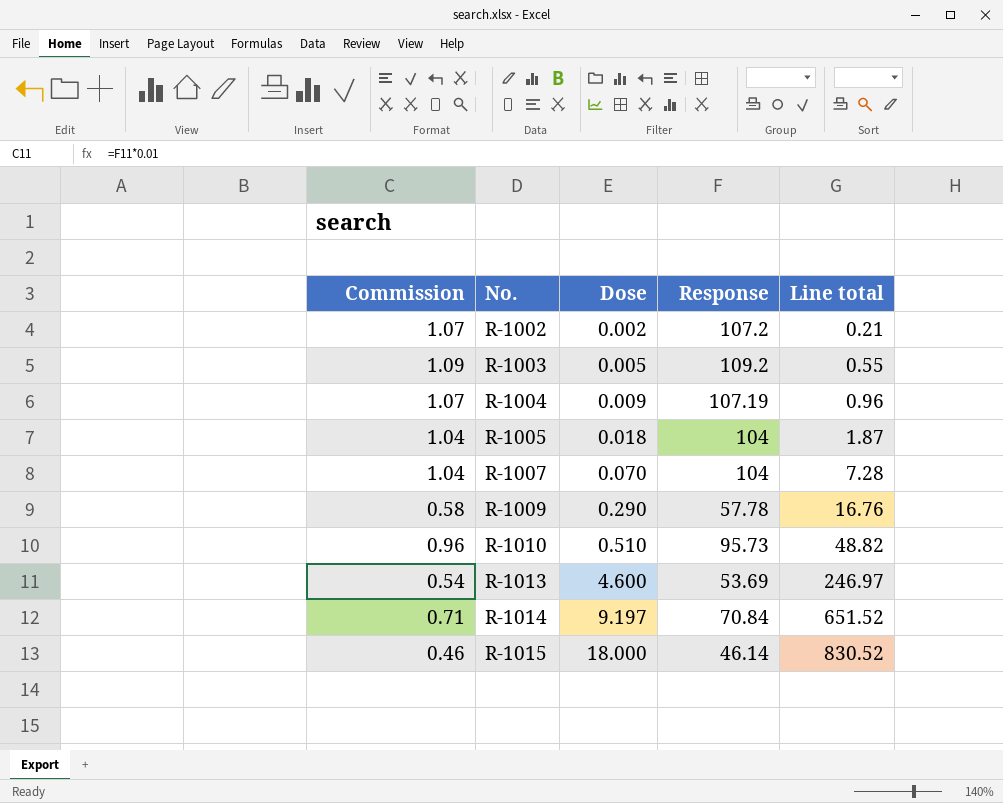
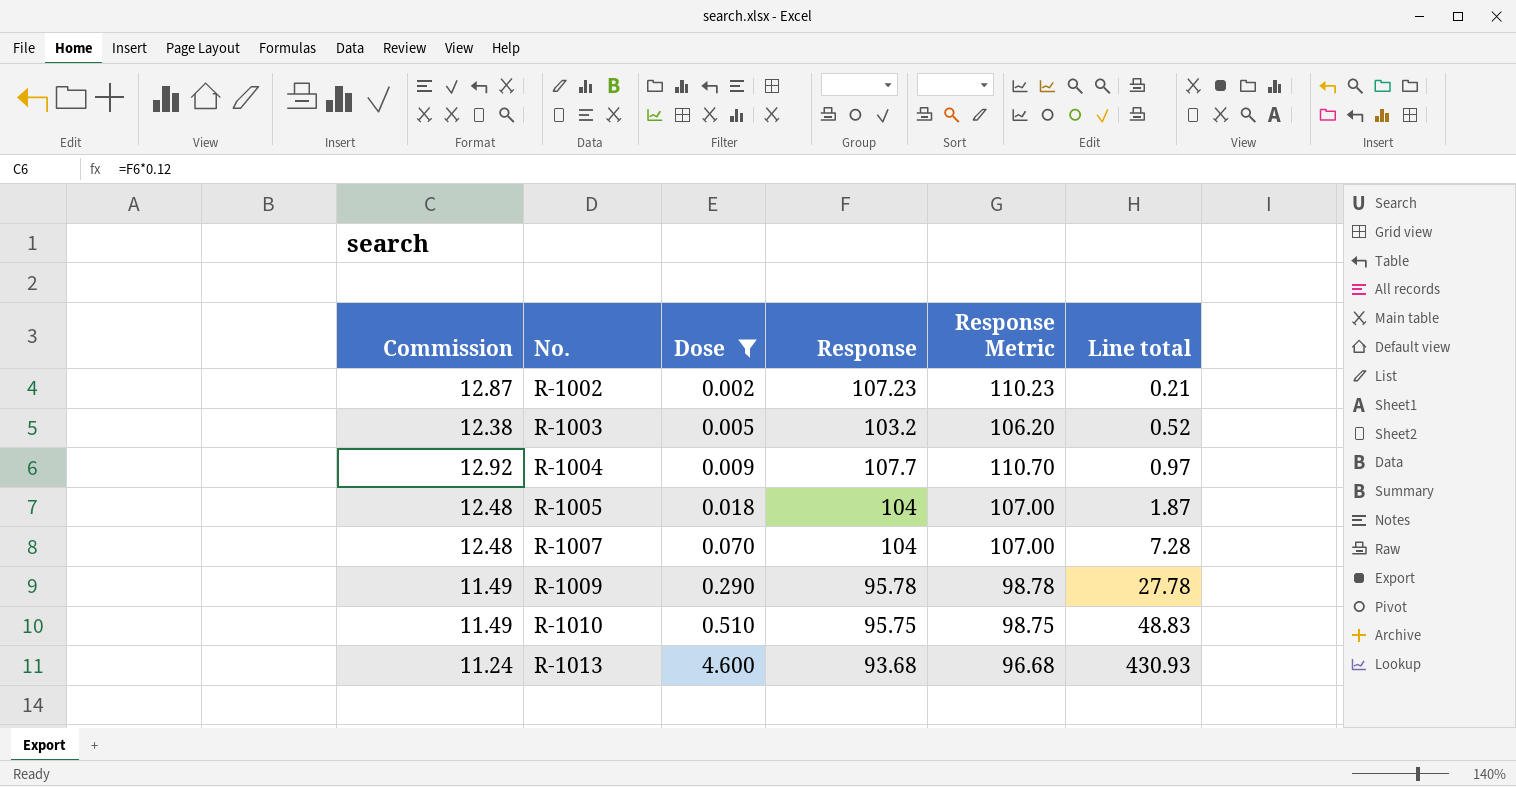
filter: none -> Dose <= 4.600
column Commission | formula: [Response] * 0.01 -> [Response] * 0.12
column Response Metric | formula: none -> [Response] + 3
R-1002 | Response: 107.2 -> 107.23
R-1003 | Response: 109.2 -> 103.2
R-1003 | Line total: 0.55 -> 0.52
R-1004 | Response: 107.19 -> 107.7
R-1004 | Line total: 0.96 -> 0.97
R-1009 | Response: 57.78 -> 95.78
R-1009 | Line total: 16.76 -> 27.78
R-1010 | Response: 95.73 -> 95.75
R-1010 | Line total: 48.82 -> 48.83
R-1013 | Response: 53.69 -> 93.68
R-1013 | Line total: 246.97 -> 430.93

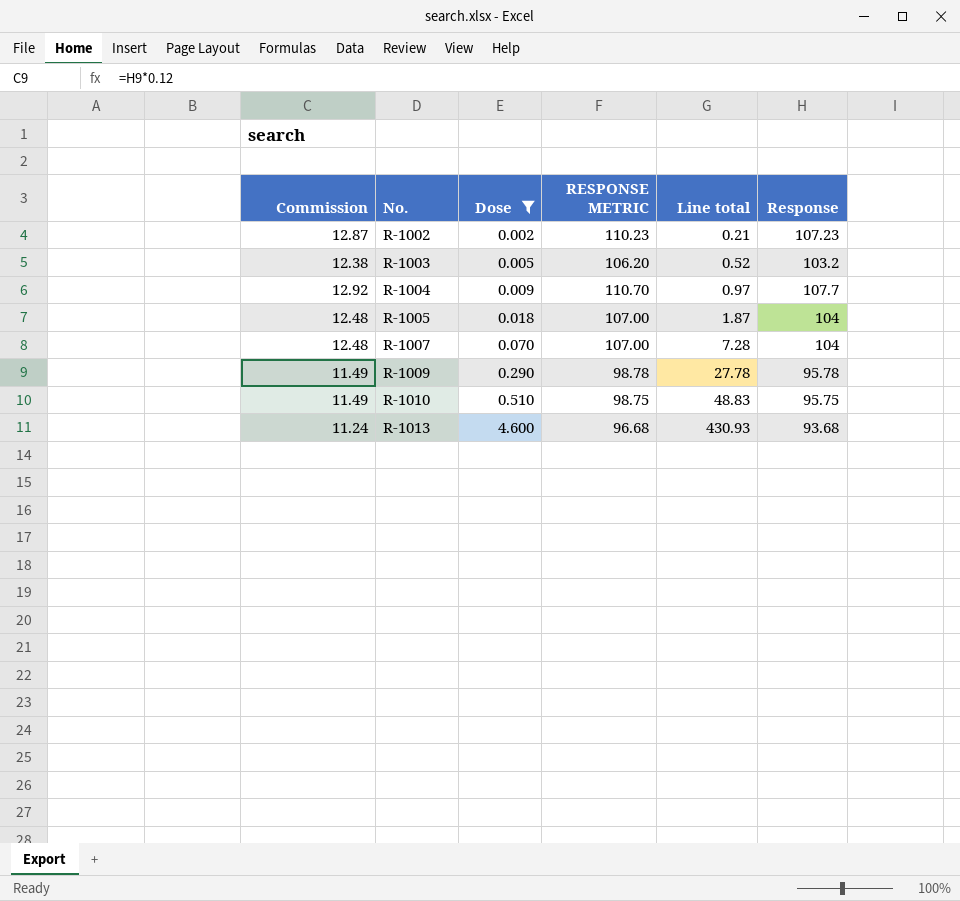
column name: Response Metric -> RESPONSE METRIC
column Response | position: 4 -> 6

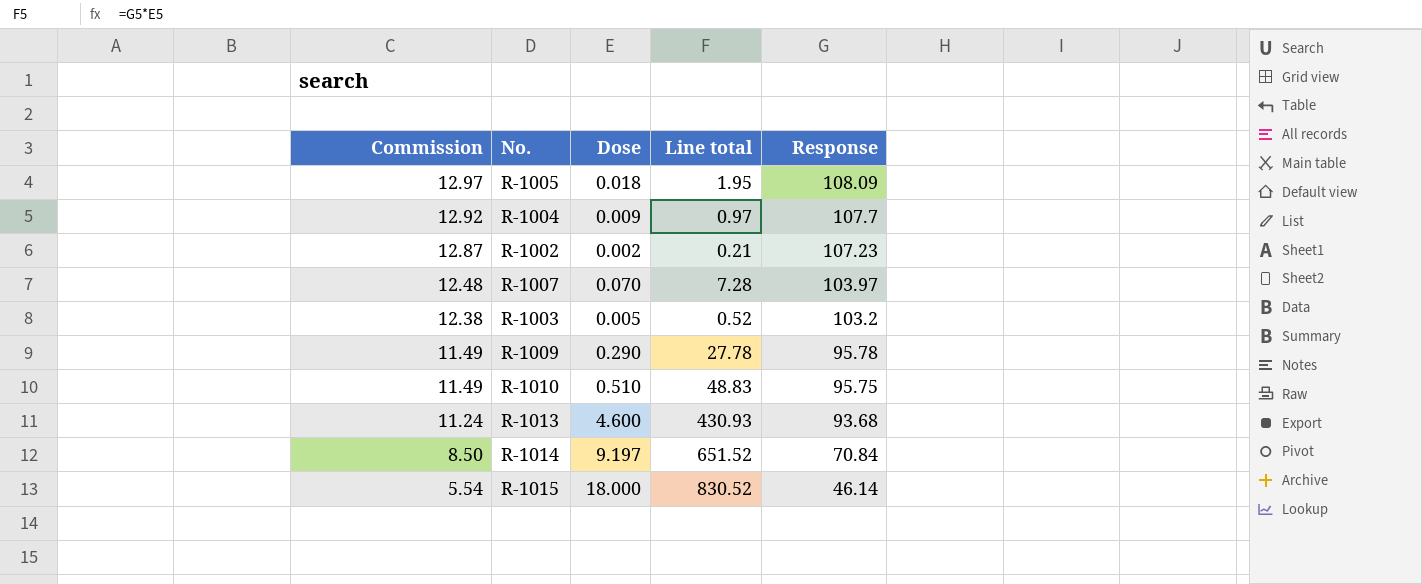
filter: Dose <= 4.600 -> none
row order: No. ascending -> Commission descending
column RESPONSE METRIC | formula: [Response] + 3 -> none
R-1005 | Commission: 12.48 -> 12.97
R-1005 | Line total: 1.87 -> 1.95
R-1005 | Response: 104 -> 108.09
R-1007 | Response: 104 -> 103.97

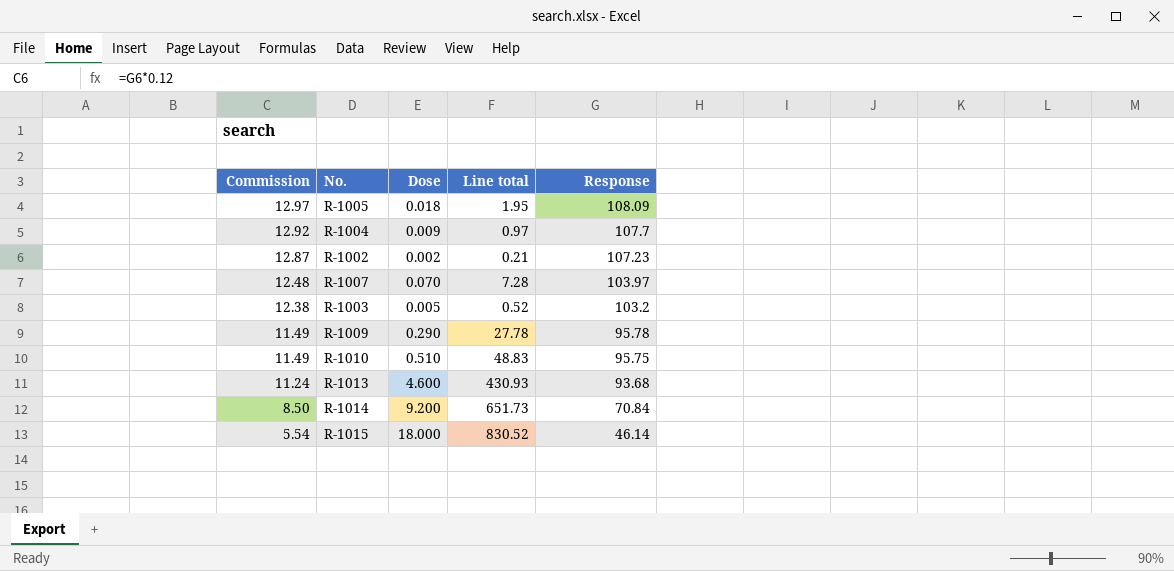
R-1014 | Dose: 9.197 -> 9.200
R-1014 | Line total: 651.52 -> 651.73

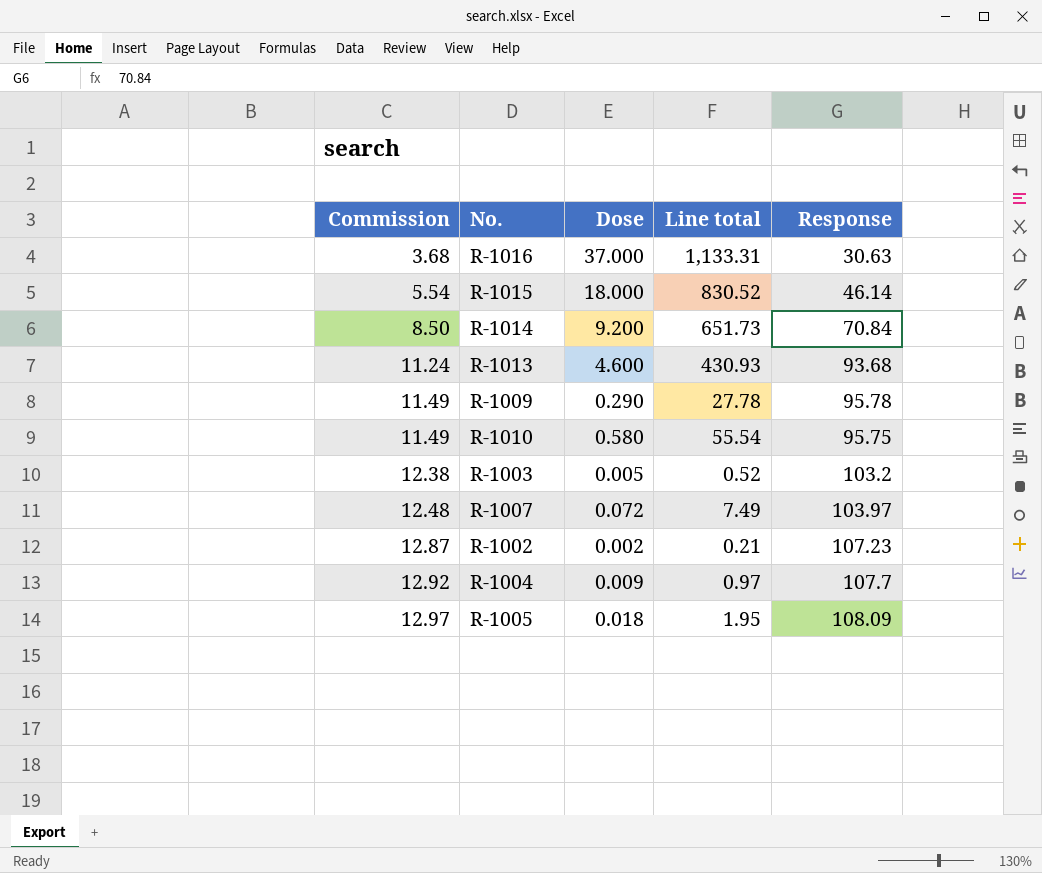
row order: Commission descending -> Commission ascending
row R-1016: none -> 3.68 | 37.000 | 1,133.31 | 30.63
R-1010 | Dose: 0.510 -> 0.580
R-1010 | Line total: 48.83 -> 55.54
R-1007 | Dose: 0.070 -> 0.072
R-1007 | Line total: 7.28 -> 7.49

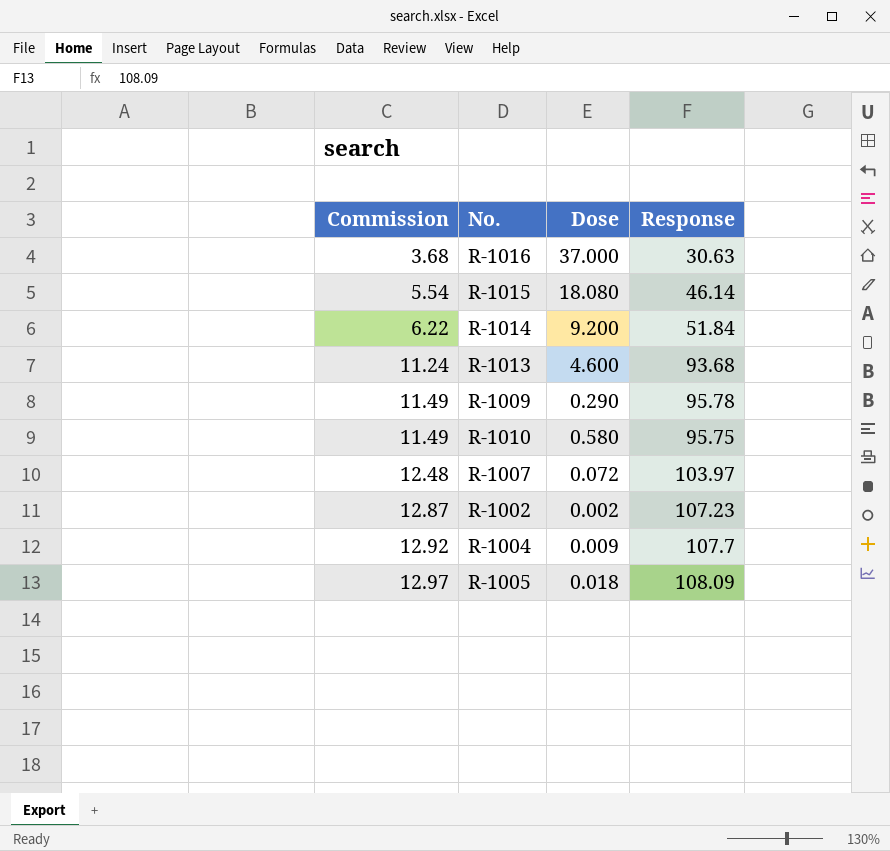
column Line total | formula: [Dose] * [Response] -> none
row R-1003: 12.38 | 0.005 | 0.52 | 103.2 -> none
R-1015 | Dose: 18.000 -> 18.080
R-1014 | Commission: 8.50 -> 6.22
R-1014 | Response: 70.84 -> 51.84

